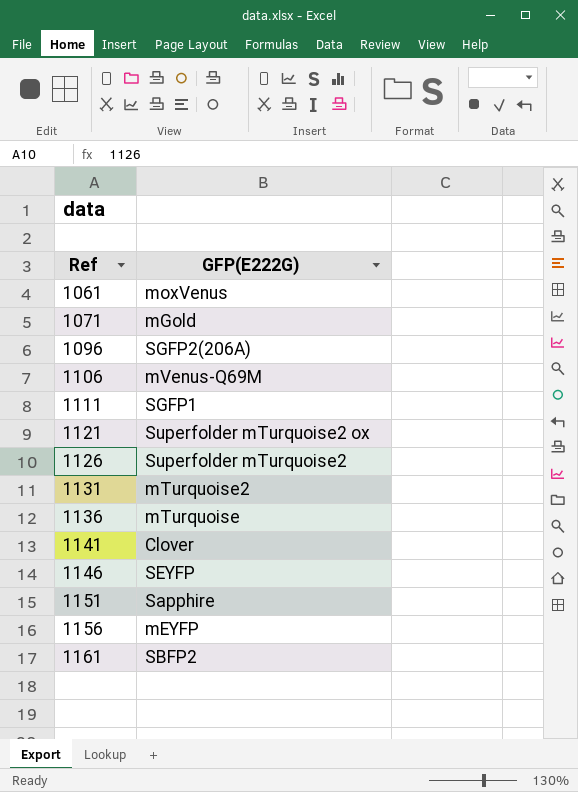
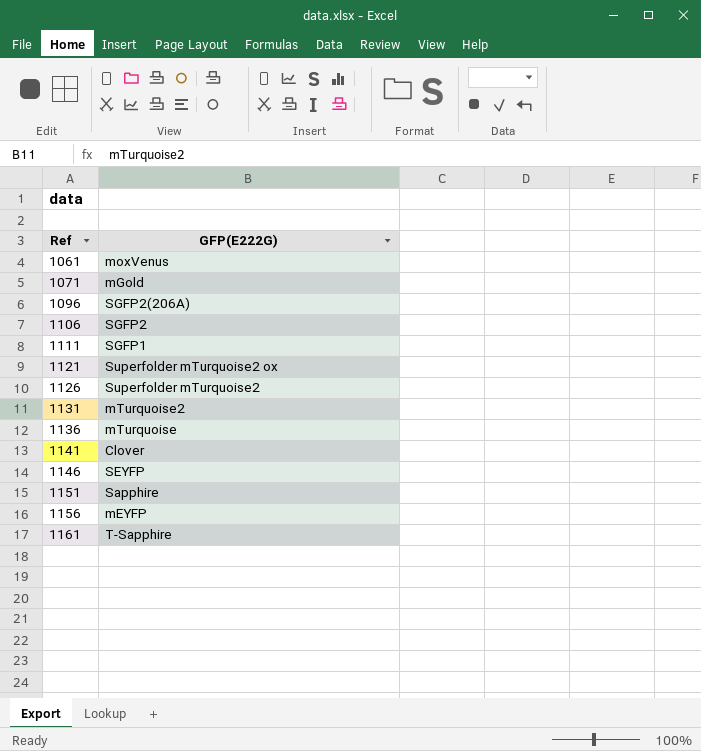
1106 | GFP(E222G): mVenus-Q69M -> SGFP2
1161 | GFP(E222G): SBFP2 -> T-Sapphire

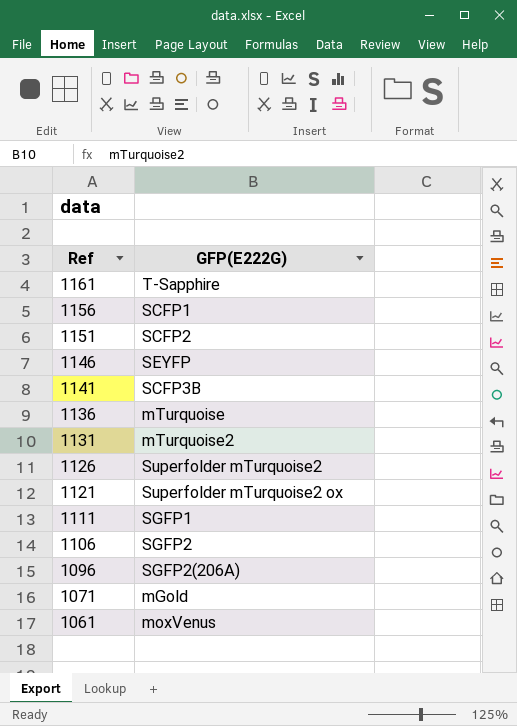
row order: Ref ascending -> Ref descending
1156 | GFP(E222G): mEYFP -> SCFP1
1151 | GFP(E222G): Sapphire -> SCFP2
1141 | GFP(E222G): Clover -> SCFP3B

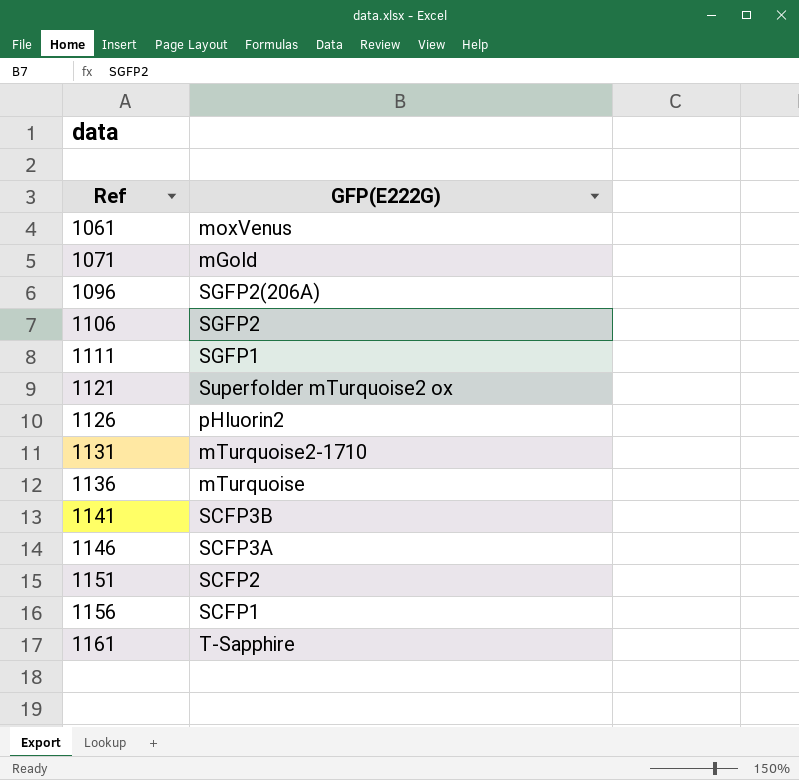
row order: Ref descending -> Ref ascending
1126 | GFP(E222G): Superfolder mTurquoise2 -> pHluorin2
1131 | GFP(E222G): mTurquoise2 -> mTurquoise2-1710
1146 | GFP(E222G): SEYFP -> SCFP3A

